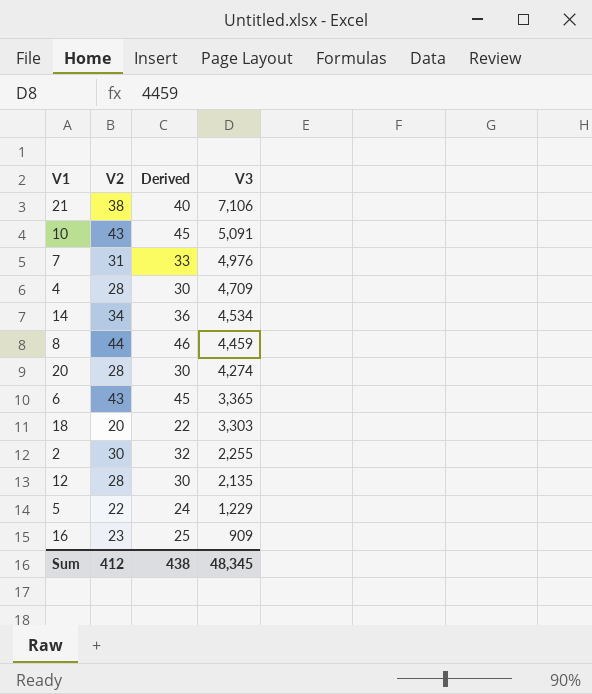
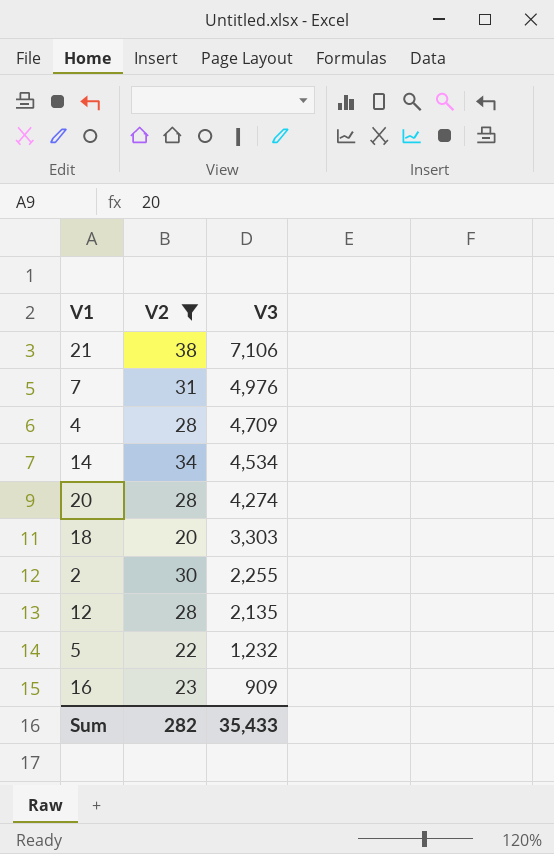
filter: none -> V2 <= 38
column Derived | formula: [V2] + 2 -> none
5 | V3: 1,229 -> 1,232
Sum | V2: 412 -> 282
Sum | V3: 48,345 -> 35,433

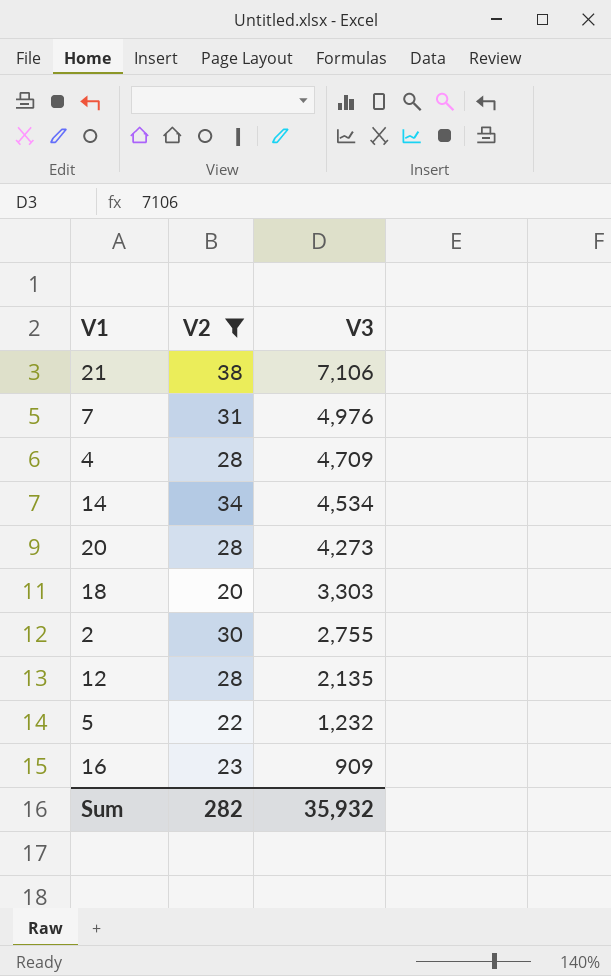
20 | V3: 4,274 -> 4,273
2 | V3: 2,255 -> 2,755
Sum | V3: 35,433 -> 35,932

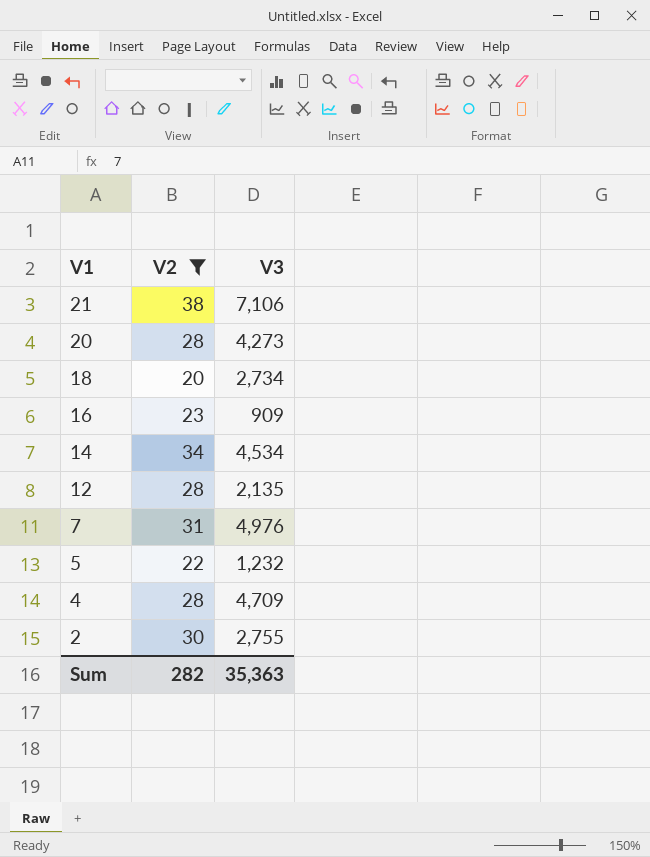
row order: V3 descending -> V1 descending
18 | V3: 3,303 -> 2,734
Sum | V3: 35,932 -> 35,363

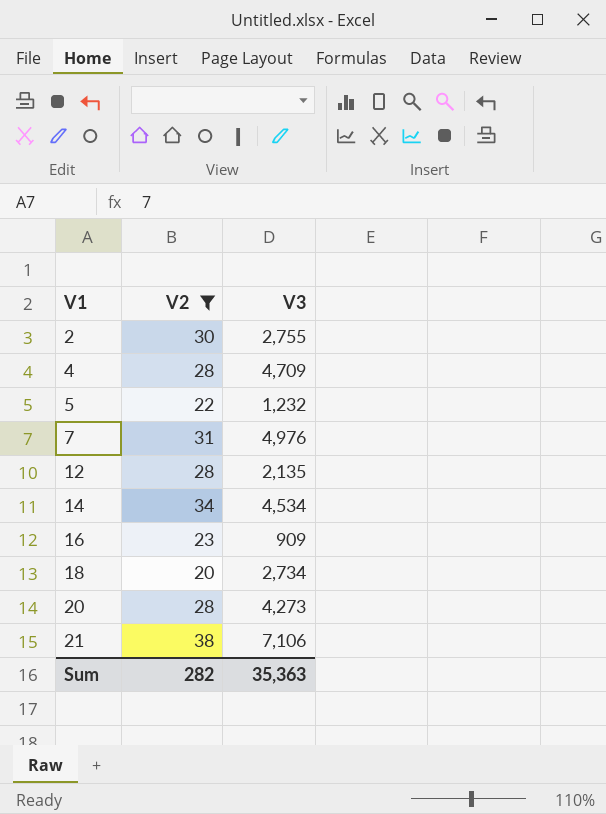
row order: V1 descending -> V1 ascending

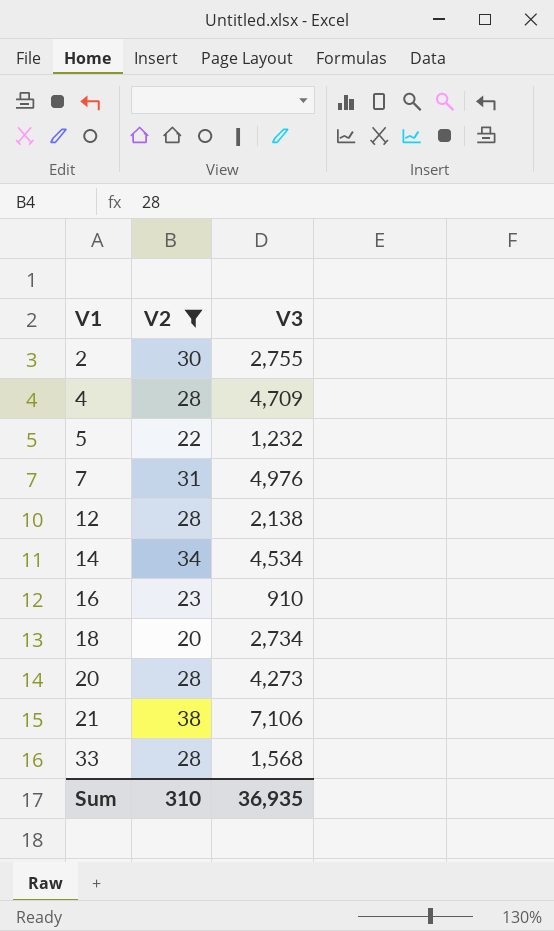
12 | V3: 2,135 -> 2,138
16 | V3: 909 -> 910
row 33: none -> 28 | 1,568
Sum | V2: 282 -> 310
Sum | V3: 35,363 -> 36,935

